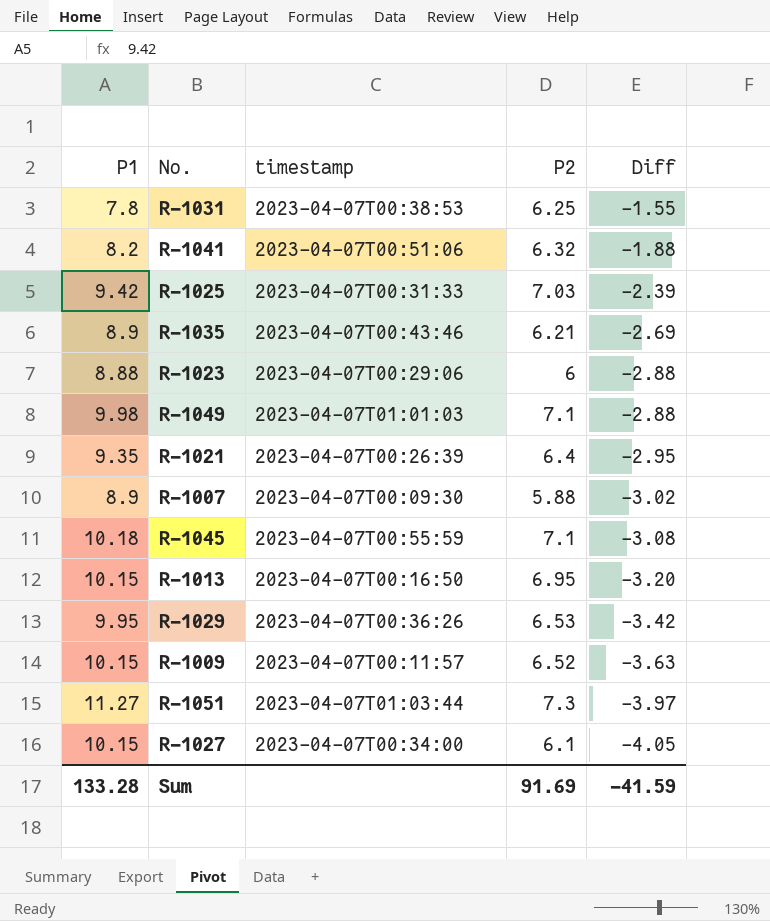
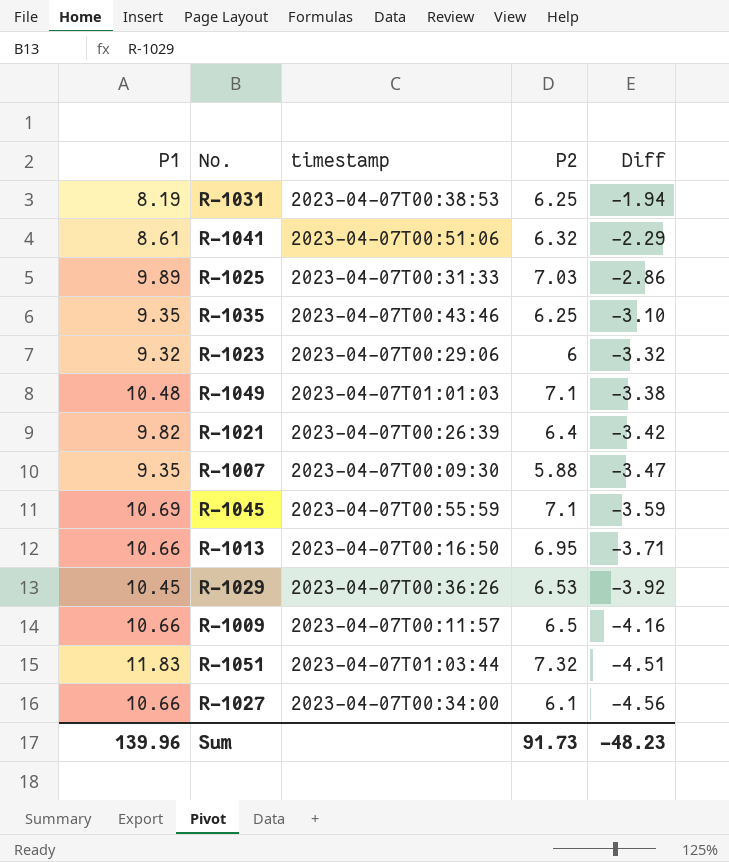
R-1031 | P1: 7.8 -> 8.19
R-1031 | Diff: -1.55 -> -1.94
R-1041 | P1: 8.2 -> 8.61
R-1041 | Diff: -1.88 -> -2.29
R-1025 | P1: 9.42 -> 9.89
R-1025 | Diff: -2.39 -> -2.86
R-1035 | P1: 8.9 -> 9.35
R-1035 | P2: 6.21 -> 6.25
R-1035 | Diff: -2.69 -> -3.10
R-1023 | P1: 8.88 -> 9.32
R-1023 | Diff: -2.88 -> -3.32
R-1049 | P1: 9.98 -> 10.48
R-1049 | Diff: -2.88 -> -3.38
R-1021 | P1: 9.35 -> 9.82
R-1021 | Diff: -2.95 -> -3.42
R-1007 | P1: 8.9 -> 9.35
R-1007 | Diff: -3.02 -> -3.47
R-1045 | P1: 10.18 -> 10.69
R-1045 | Diff: -3.08 -> -3.59
R-1013 | P1: 10.15 -> 10.66
R-1013 | Diff: -3.20 -> -3.71
R-1029 | P1: 9.95 -> 10.45
R-1029 | Diff: -3.42 -> -3.92
R-1009 | P1: 10.15 -> 10.66
R-1009 | P2: 6.52 -> 6.5
R-1009 | Diff: -3.63 -> -4.16
R-1051 | P1: 11.27 -> 11.83
R-1051 | P2: 7.3 -> 7.32
R-1051 | Diff: -3.97 -> -4.51
R-1027 | P1: 10.15 -> 10.66
R-1027 | Diff: -4.05 -> -4.56
Sum | P1: 133.28 -> 139.96
Sum | P2: 91.69 -> 91.73
Sum | Diff: -41.59 -> -48.23

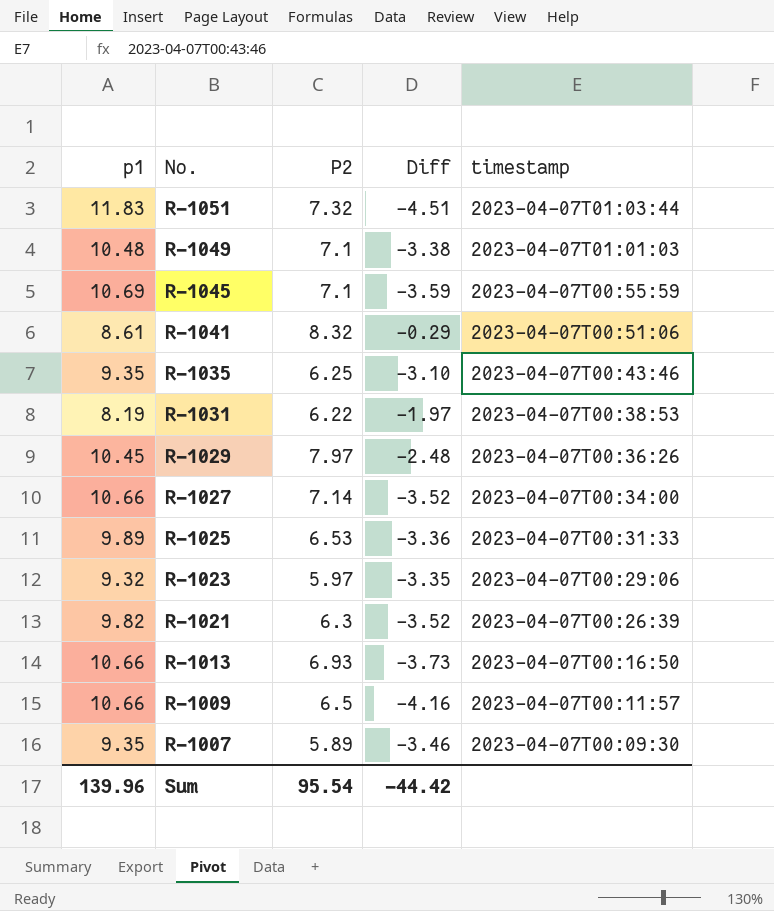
row order: Diff descending -> No. descending
column name: P1 -> p1
column timestamp | position: 3 -> 5
R-1041 | P2: 6.32 -> 8.32
R-1041 | Diff: -2.29 -> -0.29
R-1031 | P2: 6.25 -> 6.22
R-1031 | Diff: -1.94 -> -1.97
R-1029 | P2: 6.53 -> 7.97
R-1029 | Diff: -3.92 -> -2.48
R-1027 | P2: 6.1 -> 7.14
R-1027 | Diff: -4.56 -> -3.52
R-1025 | P2: 7.03 -> 6.53
R-1025 | Diff: -2.86 -> -3.36
R-1023 | P2: 6 -> 5.97
R-1023 | Diff: -3.32 -> -3.35
R-1021 | P2: 6.4 -> 6.3
R-1021 | Diff: -3.42 -> -3.52
R-1013 | P2: 6.95 -> 6.93
R-1013 | Diff: -3.71 -> -3.73
R-1007 | P2: 5.88 -> 5.89
R-1007 | Diff: -3.47 -> -3.46
Sum | P2: 91.73 -> 95.54
Sum | Diff: -48.23 -> -44.42

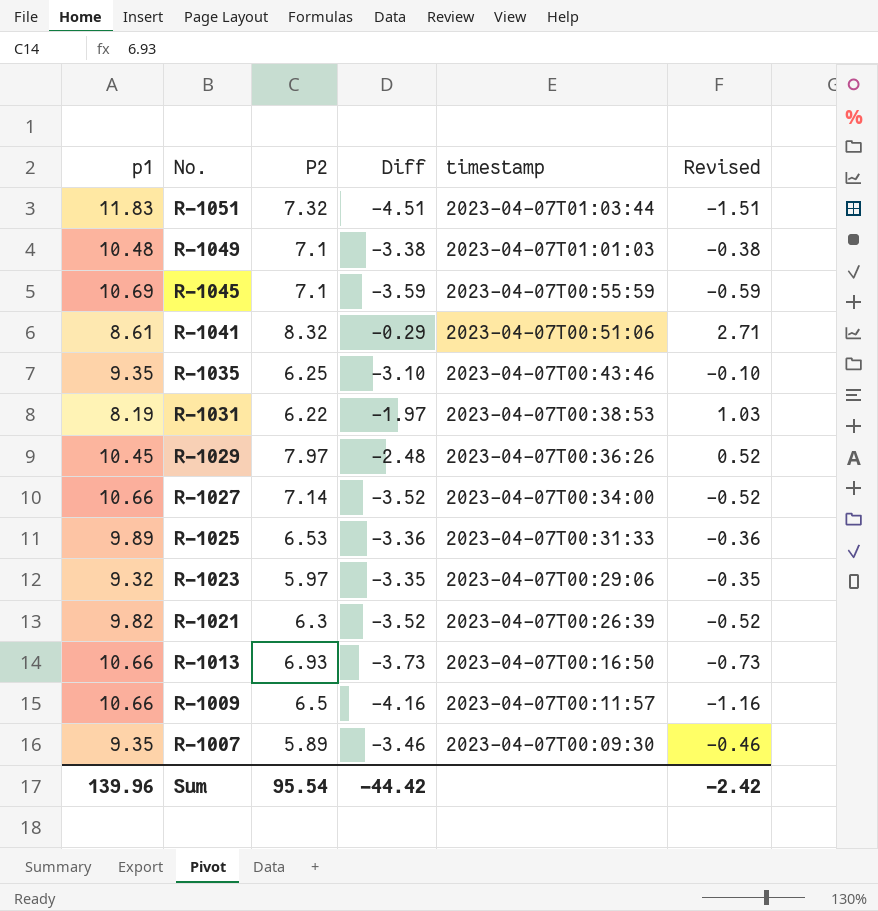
column Revised | formula: none -> [Diff] + 3

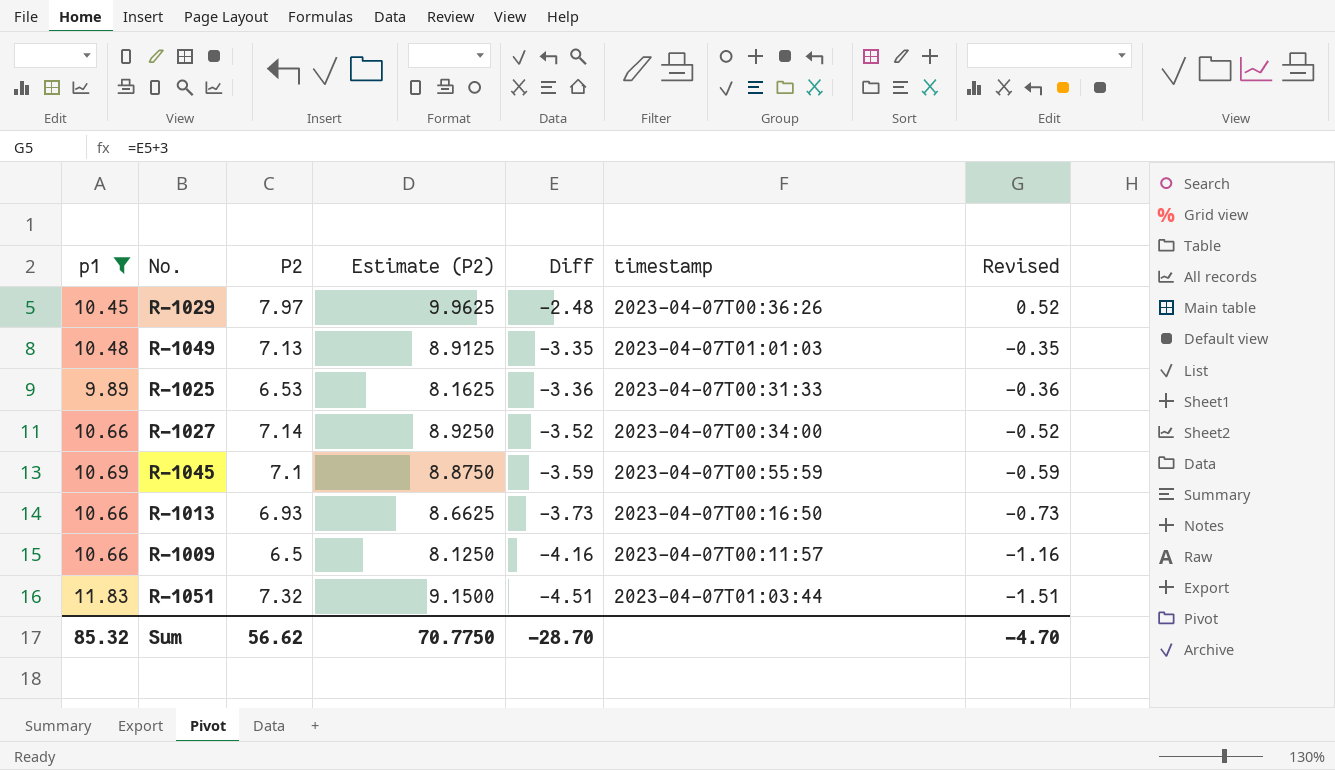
filter: none -> p1 >= 9.89
row order: No. descending -> Diff descending
column Estimate (P2) | formula: none -> [P2] * 1.25
R-1049 | P2: 7.1 -> 7.13
R-1049 | Diff: -3.38 -> -3.35
R-1049 | Revised: -0.38 -> -0.35
Sum | p1: 139.96 -> 85.32
Sum | P2: 95.54 -> 56.62
Sum | Diff: -44.42 -> -28.70
Sum | Revised: -2.42 -> -4.70

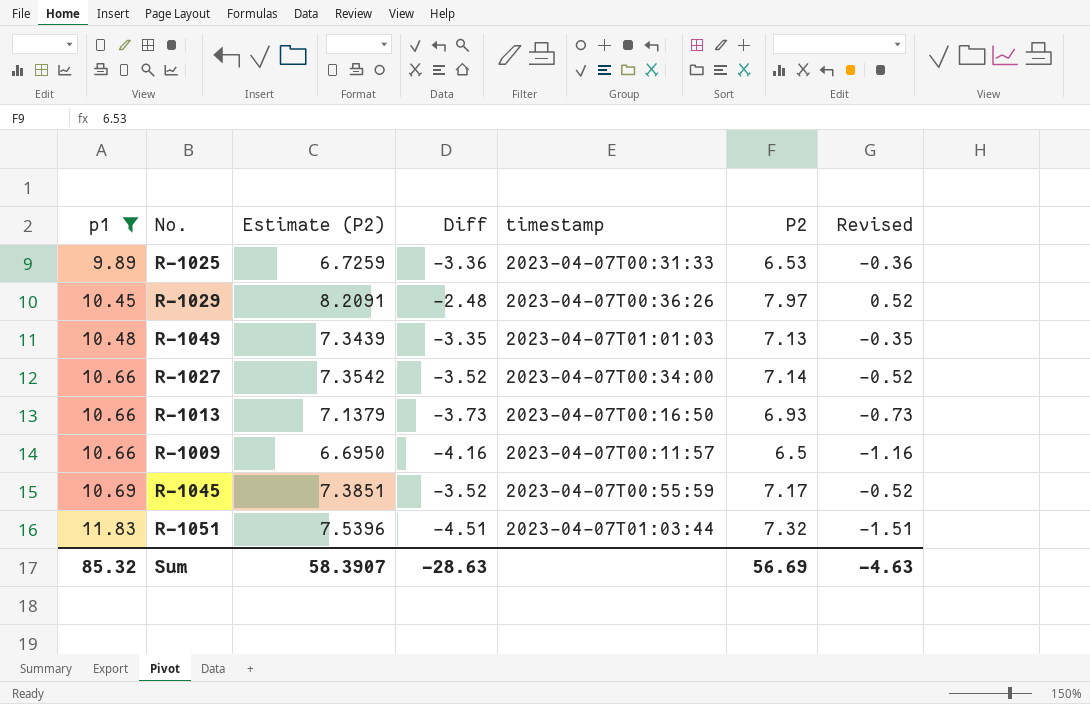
row order: Diff descending -> p1 ascending
column Estimate (P2) | formula: [P2] * 1.25 -> [P2] * 1.03
column P2 | position: 3 -> 6
R-1045 | Diff: -3.59 -> -3.52
R-1045 | P2: 7.1 -> 7.17
R-1045 | Revised: -0.59 -> -0.52
Sum | Estimate (P2): 70.7750 -> 58.3907
Sum | Diff: -28.70 -> -28.63
Sum | P2: 56.62 -> 56.69
Sum | Revised: -4.70 -> -4.63

